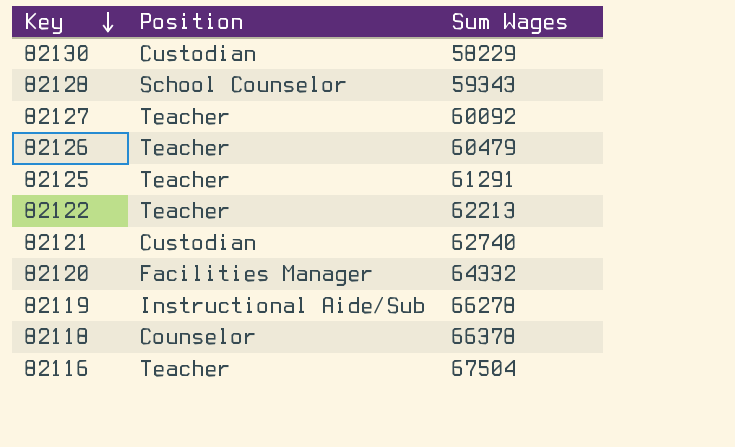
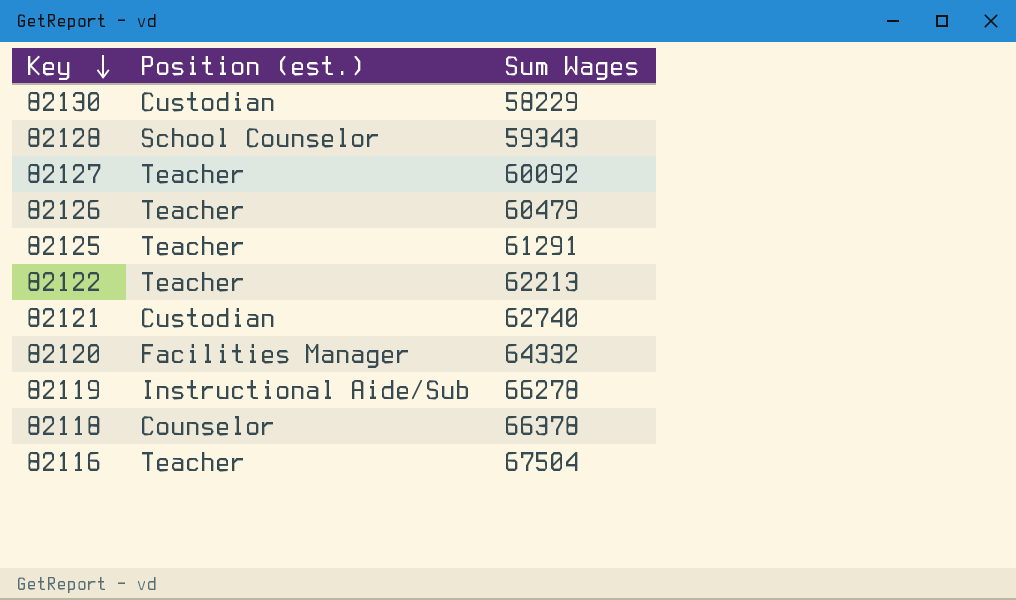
column name: Position -> Position (est.)

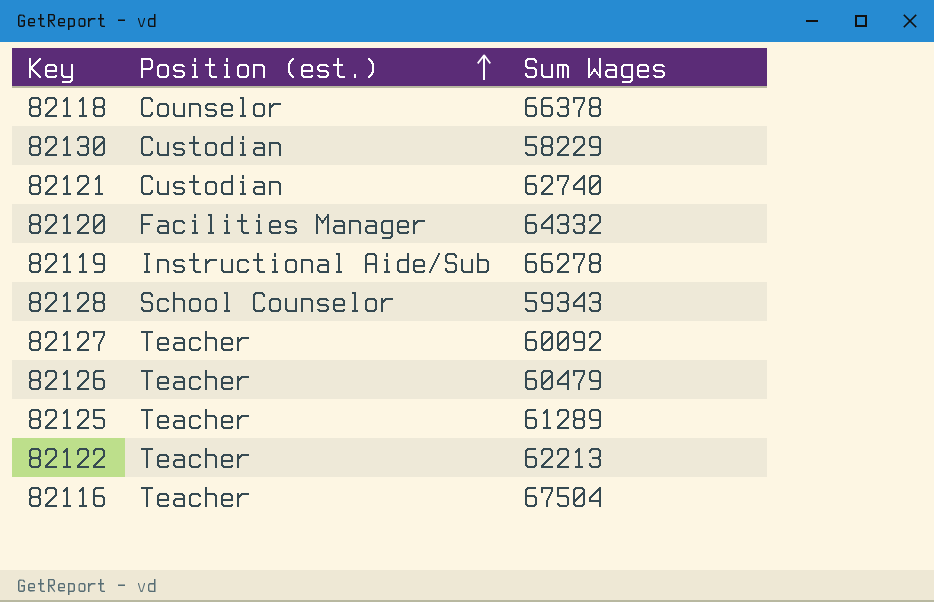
row order: Key descending -> Position (est.) ascending
82125 | Sum Wages: 61291 -> 61289

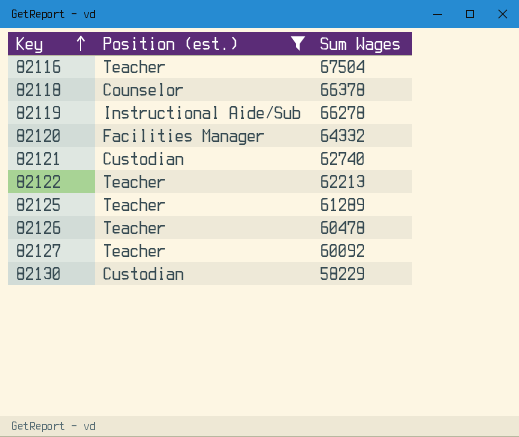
filter: none -> Position (est.) != School Counselor
row order: Position (est.) ascending -> Key ascending
82126 | Sum Wages: 60479 -> 60478

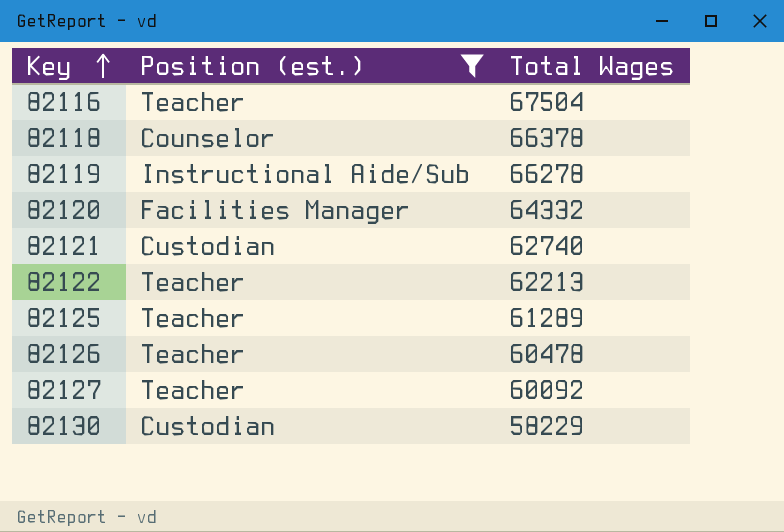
column name: Sum Wages -> Total Wages

